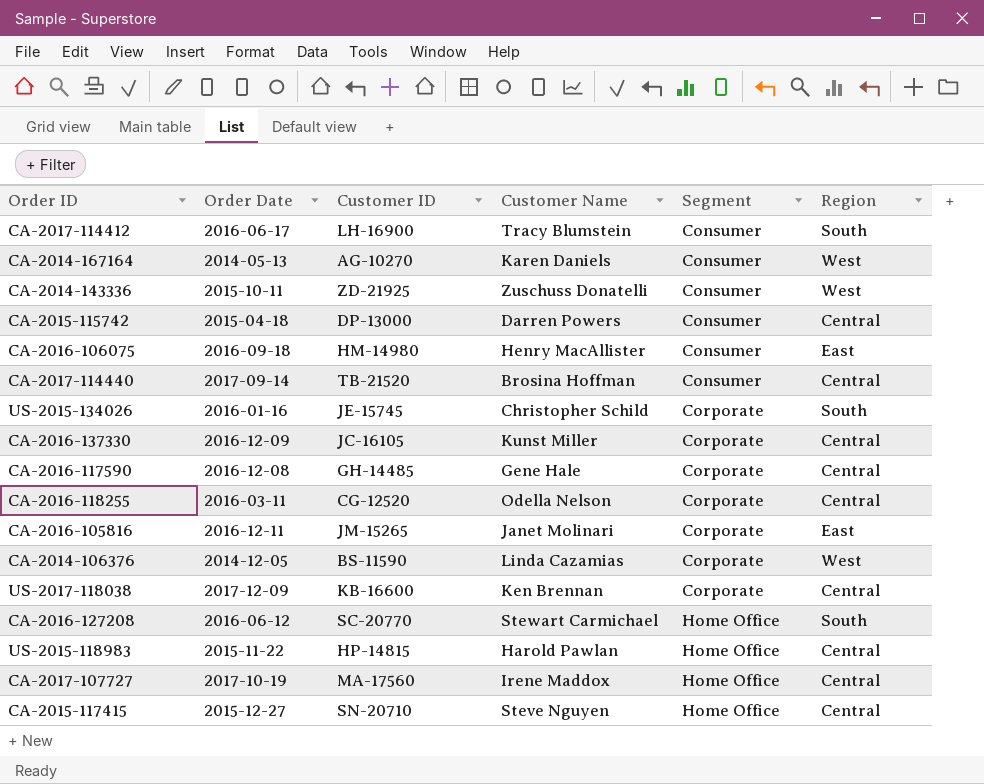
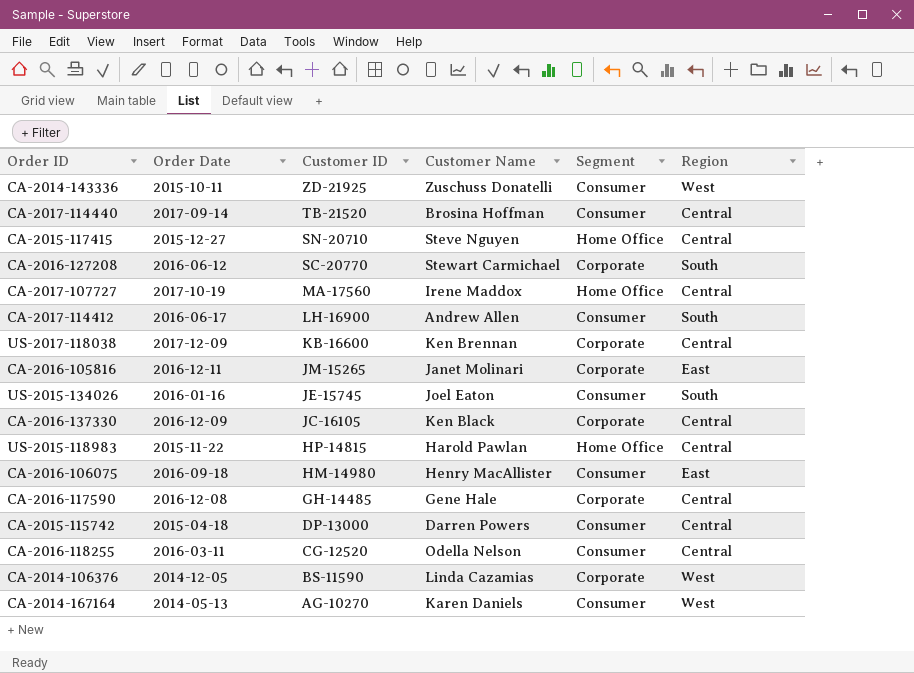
row order: Segment ascending -> Customer ID descending
CA-2016-127208 | Segment: Home Office -> Corporate
CA-2017-114412 | Customer Name: Tracy Blumstein -> Andrew Allen
US-2015-134026 | Customer Name: Christopher Schild -> Joel Eaton
US-2015-134026 | Segment: Corporate -> Consumer
CA-2016-137330 | Customer Name: Kunst Miller -> Ken Black
CA-2016-118255 | Segment: Corporate -> Consumer

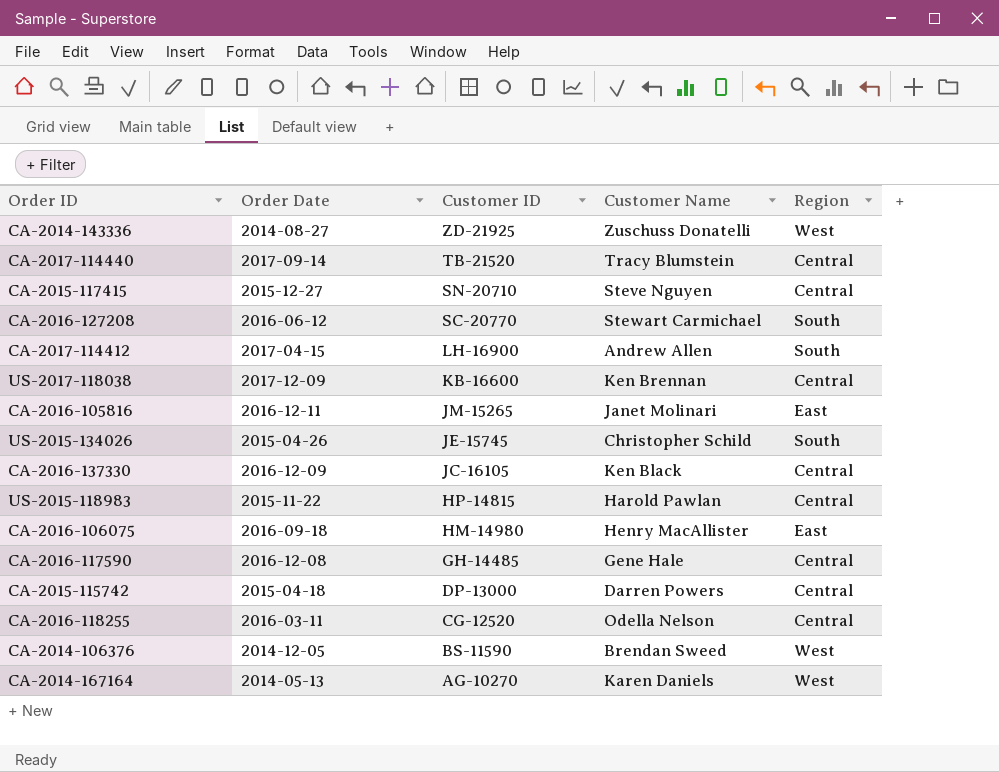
column Segment | position: 5 -> none
row CA-2017-107727: 2017-10-19 | MA-17560 | Irene Maddox | Home Office | Central -> none
CA-2014-143336 | Order Date: 2015-10-11 -> 2014-08-27
CA-2017-114440 | Customer Name: Brosina Hoffman -> Tracy Blumstein
CA-2017-114412 | Order Date: 2016-06-17 -> 2017-04-15
US-2015-134026 | Order Date: 2016-01-16 -> 2015-04-26
US-2015-134026 | Customer Name: Joel Eaton -> Christopher Schild
CA-2014-106376 | Customer Name: Linda Cazamias -> Brendan Sweed

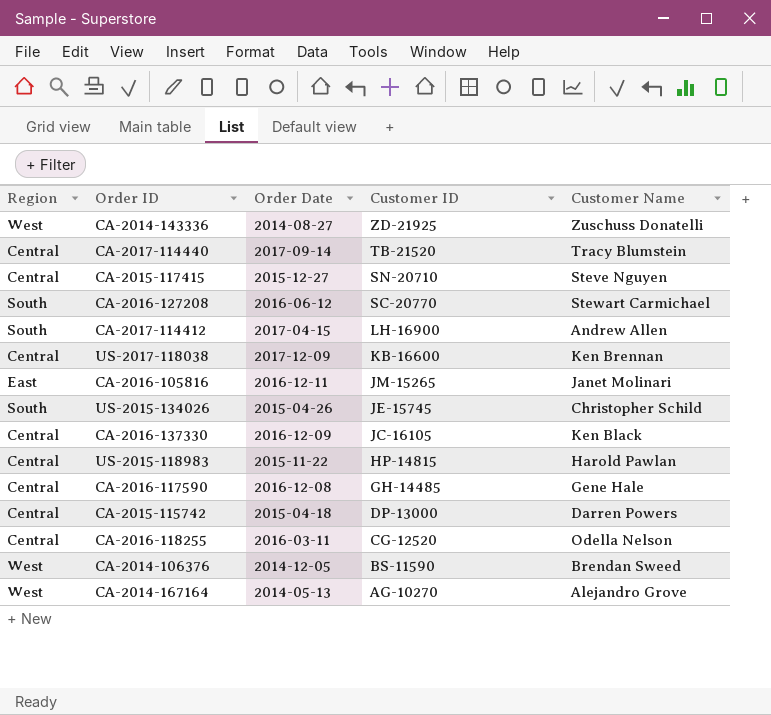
column Region | position: 5 -> 1
row CA-2016-106075: 2016-09-18 | HM-14980 | Henry MacAllister | East -> none
CA-2014-167164 | Customer Name: Karen Daniels -> Alejandro Grove

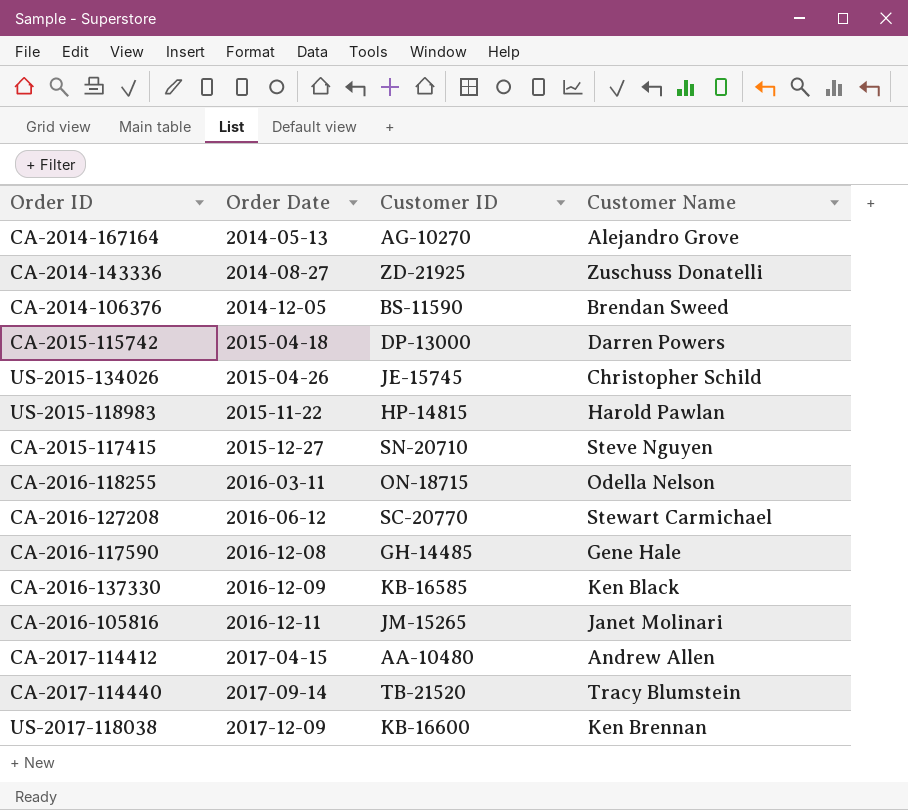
row order: Customer ID descending -> Order Date ascending
column Region | position: 1 -> none
CA-2016-118255 | Customer ID: CG-12520 -> ON-18715
CA-2016-137330 | Customer ID: JC-16105 -> KB-16585
CA-2017-114412 | Customer ID: LH-16900 -> AA-10480

